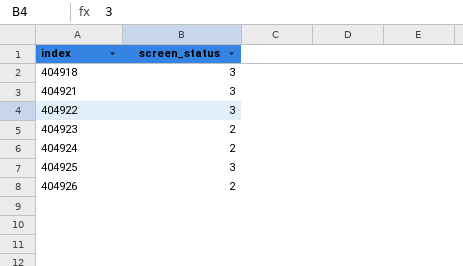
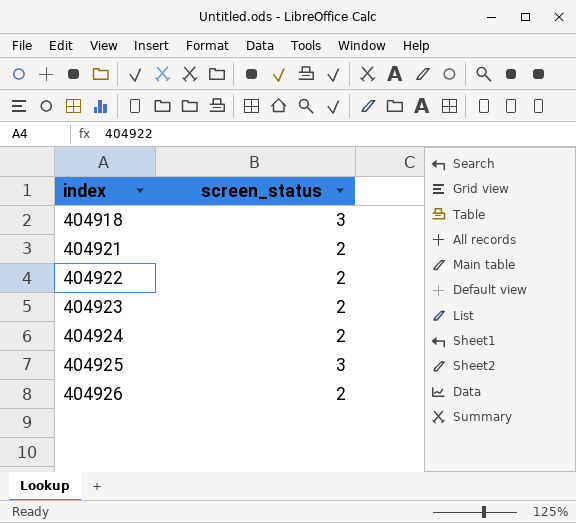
404921 | screen_status: 3 -> 2
404922 | screen_status: 3 -> 2

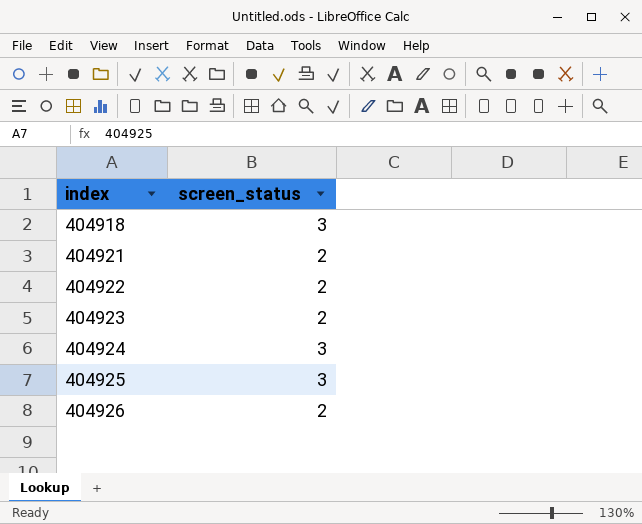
404924 | screen_status: 2 -> 3

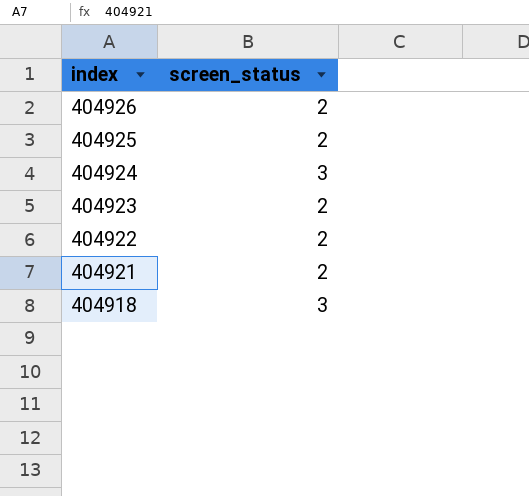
row order: index ascending -> index descending
404925 | screen_status: 3 -> 2

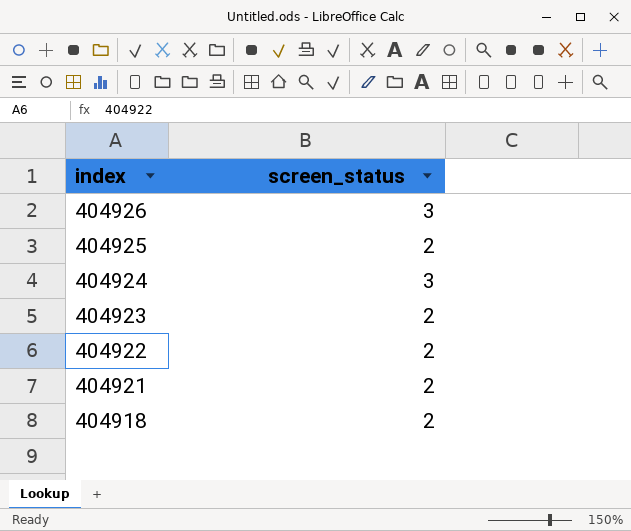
404926 | screen_status: 2 -> 3
404918 | screen_status: 3 -> 2

